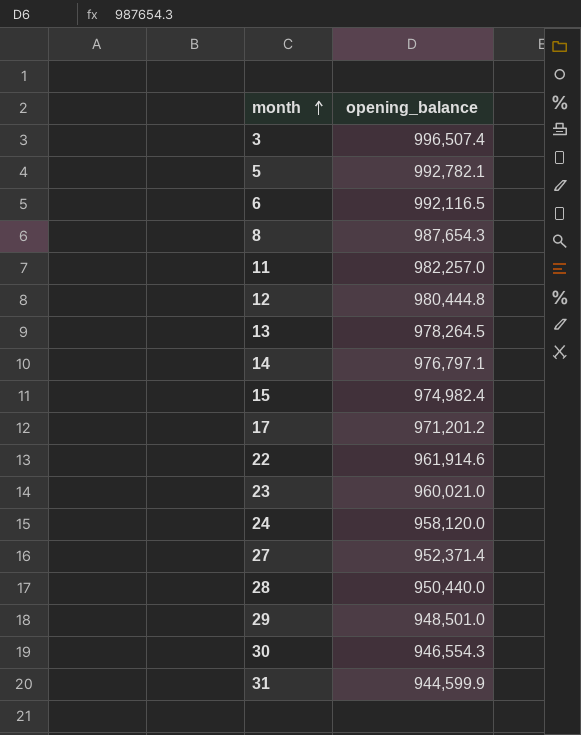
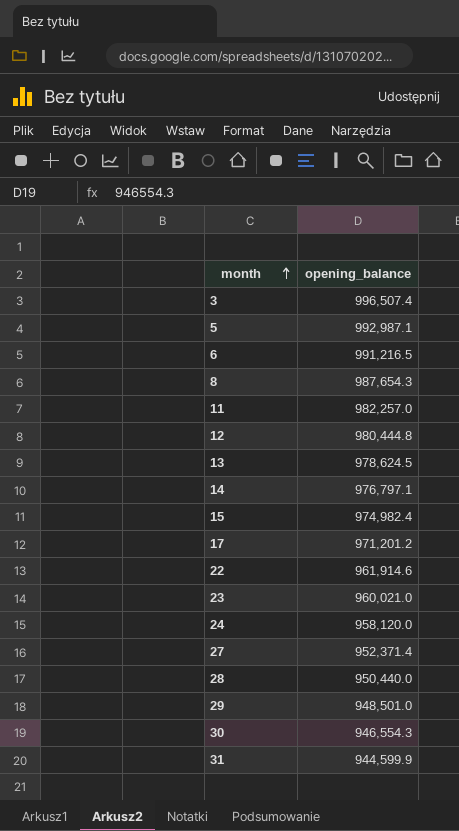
5 | opening_balance: 992,782.1 -> 992,987.1
6 | opening_balance: 992,116.5 -> 991,216.5
13 | opening_balance: 978,264.5 -> 978,624.5

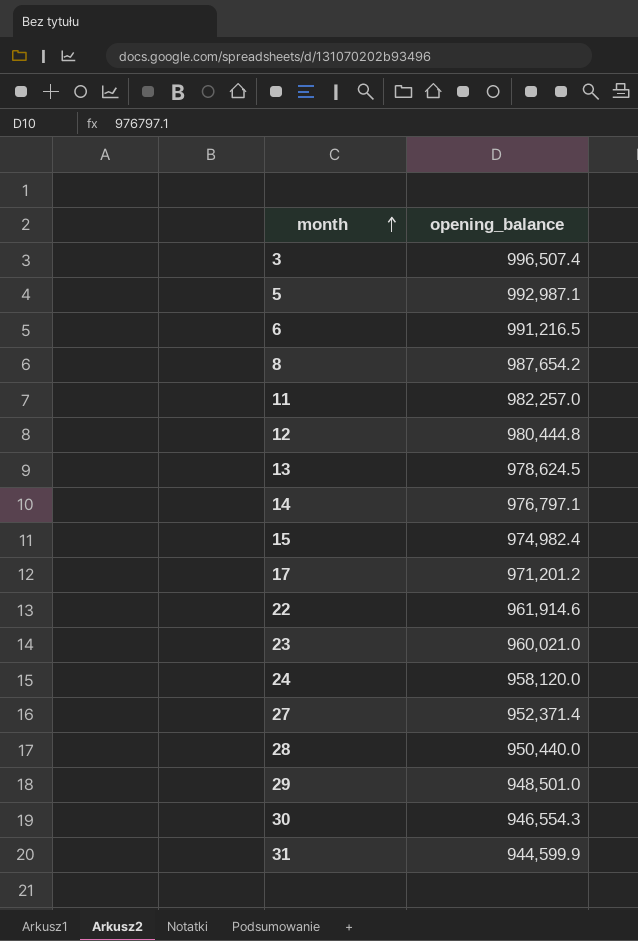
8 | opening_balance: 987,654.3 -> 987,654.2

